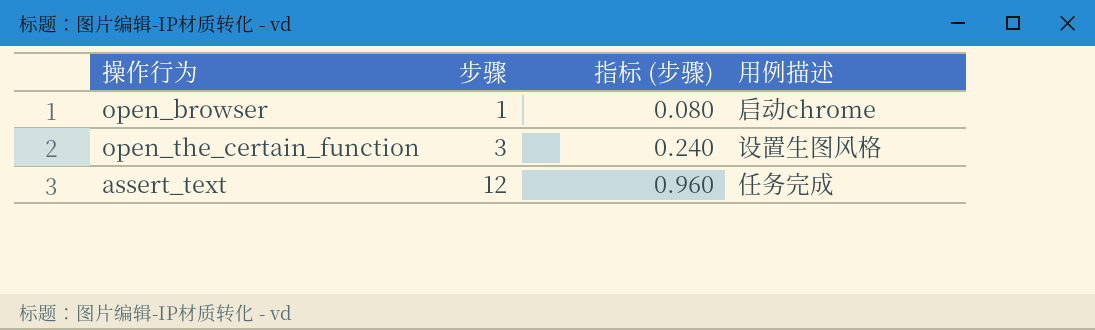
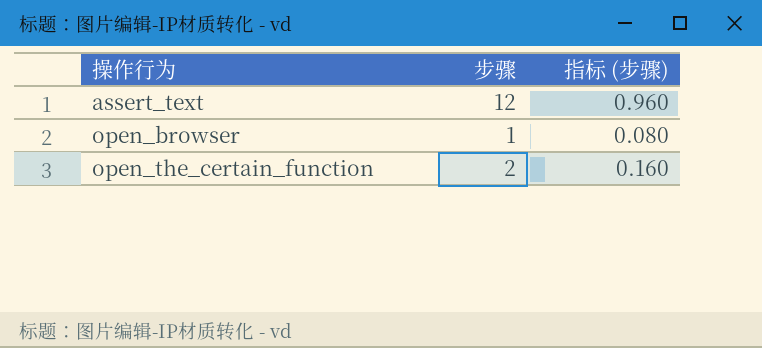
row order: 步骤 ascending -> 操作行为 ascending
column 用例描述 | position: 4 -> none
open_the_certain_function | 步骤: 3 -> 2
open_the_certain_function | 指标 (步骤): 0.240 -> 0.160

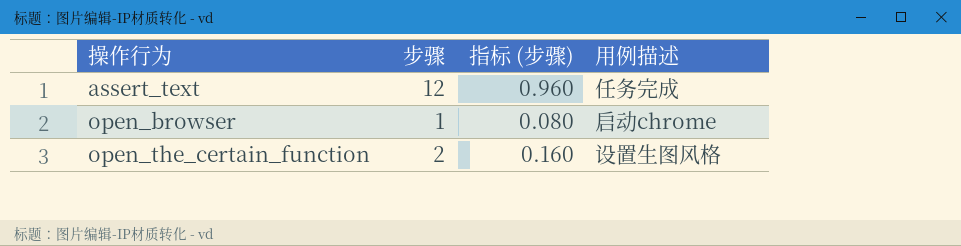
column 用例描述 | position: none -> 4

